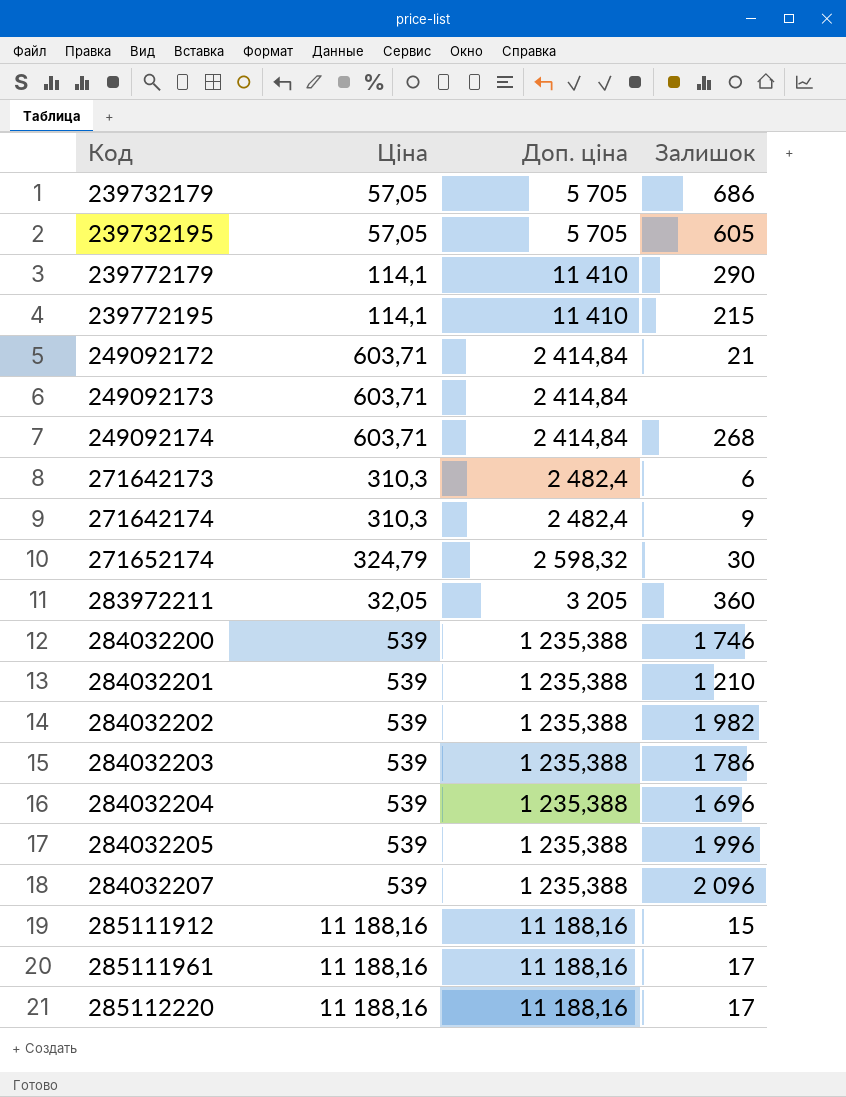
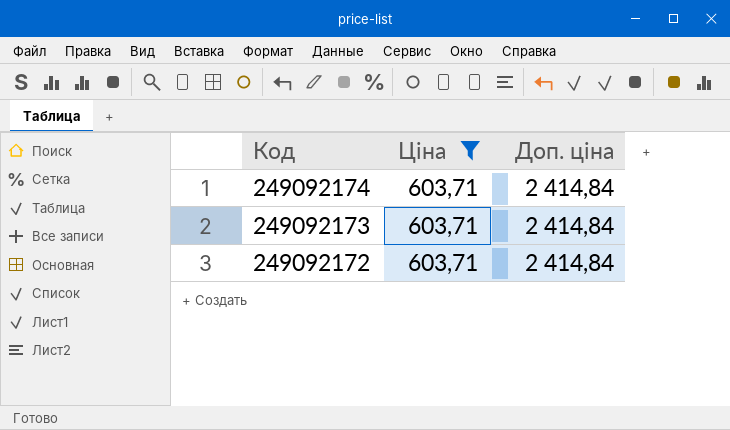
filter: none -> Ціна = 603,71
row order: Код ascending -> Код descending
column Залишок | position: 4 -> none

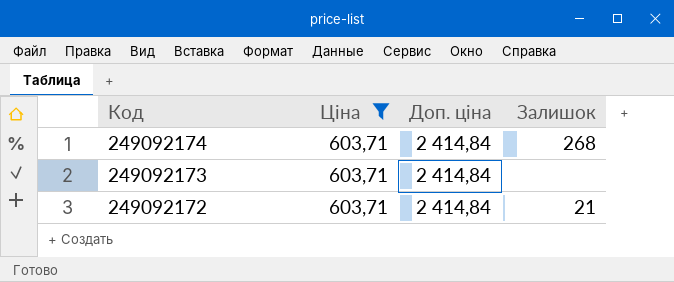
column Залишок | position: none -> 4

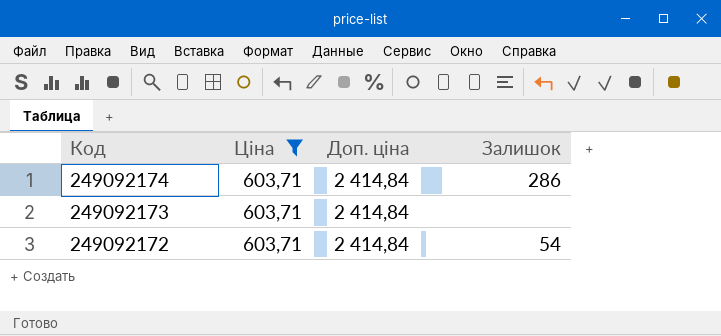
249092174 | Залишок: 268 -> 286
249092172 | Залишок: 21 -> 54

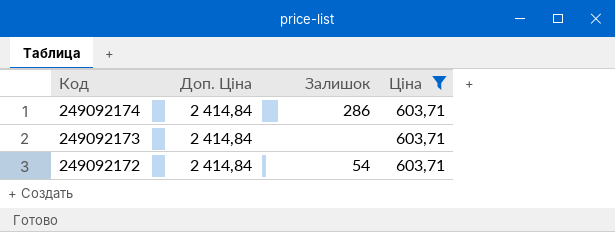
column name: Доп. ціна -> Доп. Ціна
column Ціна | position: 2 -> 4

